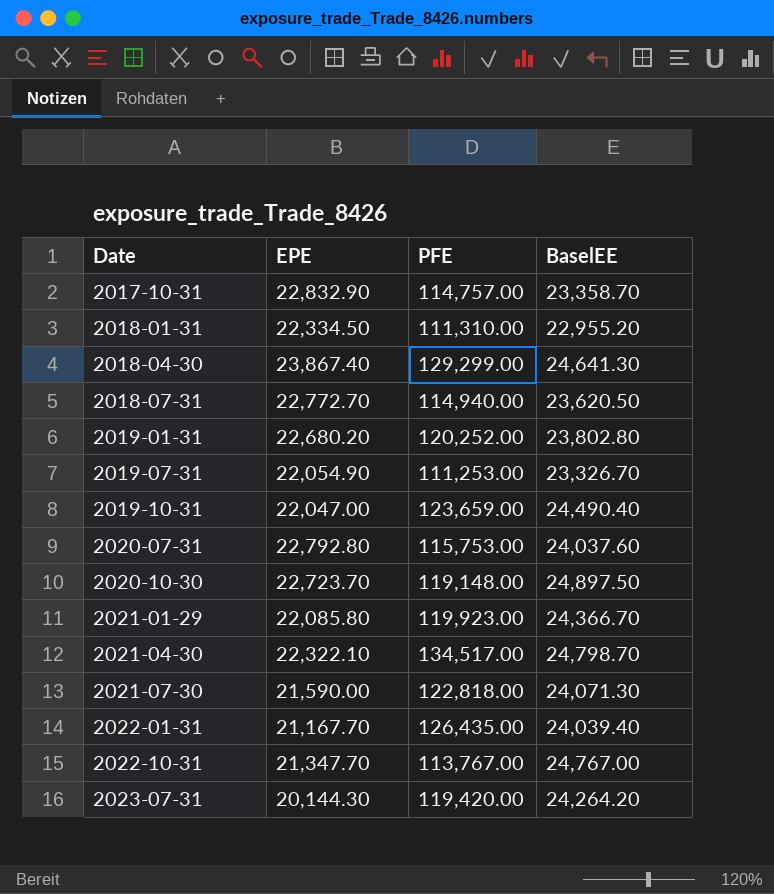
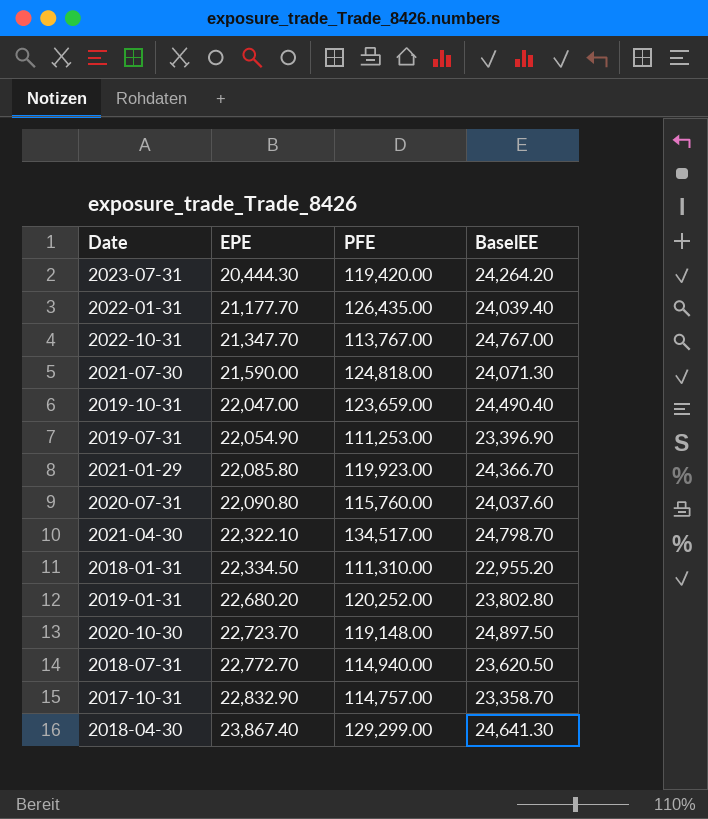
row order: Date ascending -> EPE ascending
2023-07-31 | EPE: 20,144.30 -> 20,444.30
2022-01-31 | EPE: 21,167.70 -> 21,177.70
2021-07-30 | PFE: 122,818.00 -> 124,818.00
2019-07-31 | BaselEE: 23,326.70 -> 23,396.90
2020-07-31 | EPE: 22,792.80 -> 22,090.80
2020-07-31 | PFE: 115,753.00 -> 115,760.00

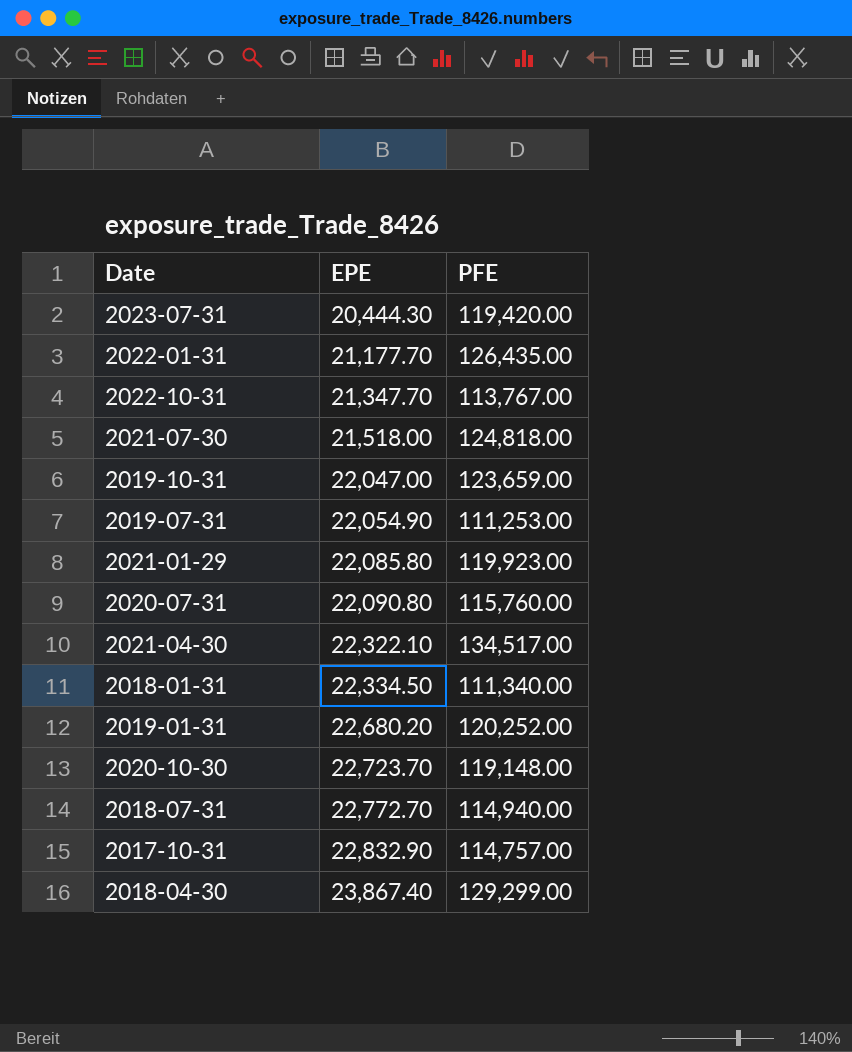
column BaselEE | position: 4 -> none
2021-07-30 | EPE: 21,590.00 -> 21,518.00
2018-01-31 | PFE: 111,310.00 -> 111,340.00

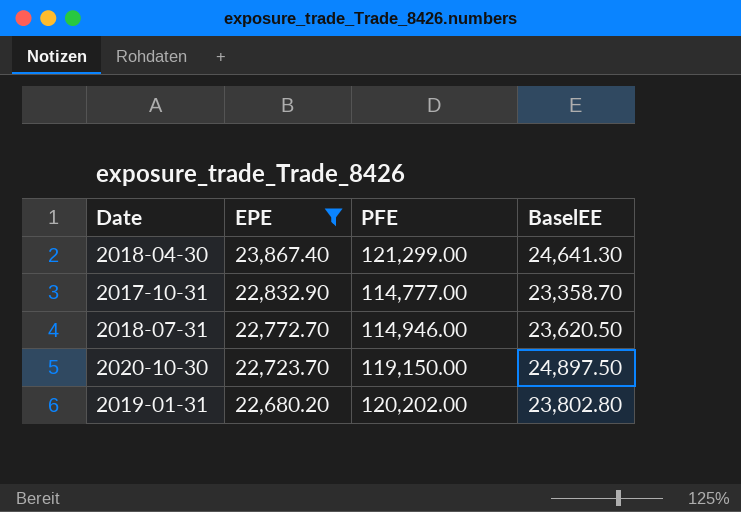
filter: none -> EPE >= 22,680.20
row order: EPE ascending -> EPE descending
column BaselEE | position: none -> 4
2018-04-30 | PFE: 129,299.00 -> 121,299.00
2017-10-31 | PFE: 114,757.00 -> 114,777.00
2018-07-31 | PFE: 114,940.00 -> 114,946.00
2020-10-30 | PFE: 119,148.00 -> 119,150.00
2019-01-31 | PFE: 120,252.00 -> 120,202.00

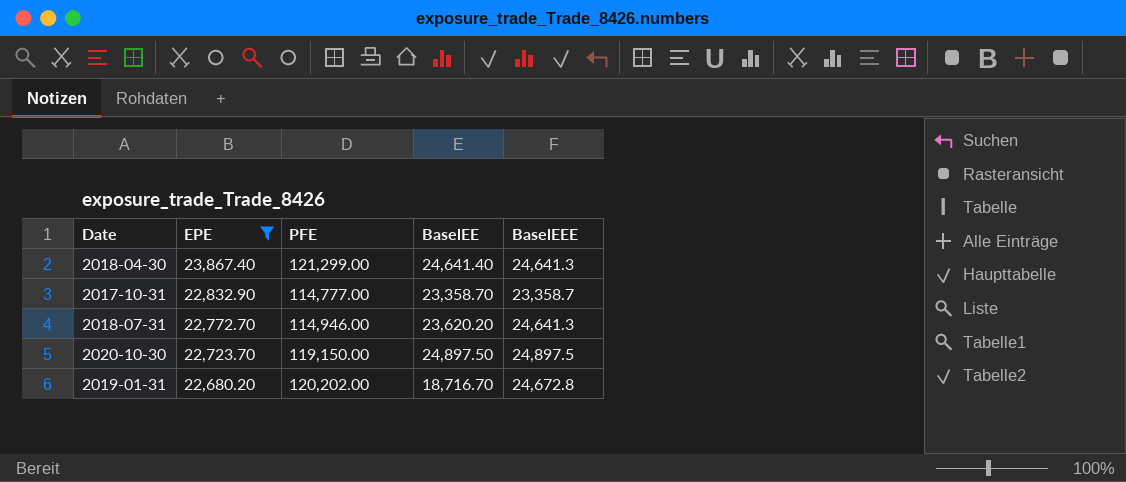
column BaselEEE | position: none -> 5
2018-04-30 | BaselEE: 24,641.30 -> 24,641.40
2018-07-31 | BaselEE: 23,620.50 -> 23,620.20
2019-01-31 | BaselEE: 23,802.80 -> 18,716.70

